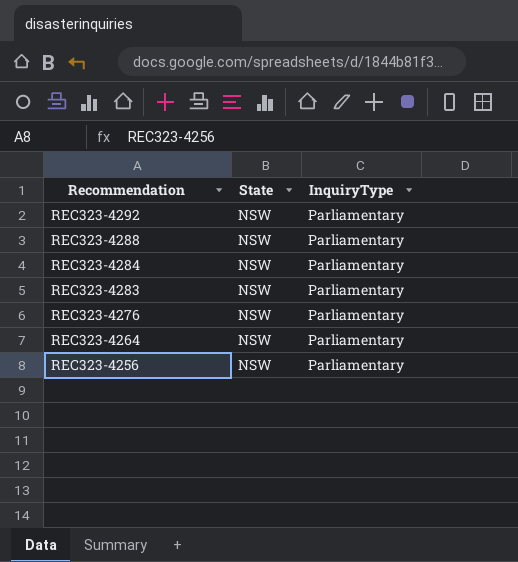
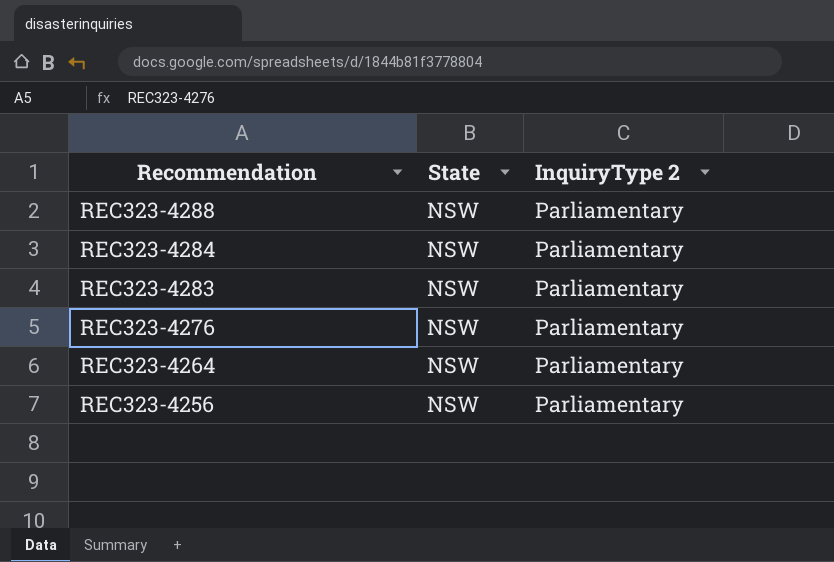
column name: InquiryType -> InquiryType 2
row REC323-4292: NSW | Parliamentary -> none

